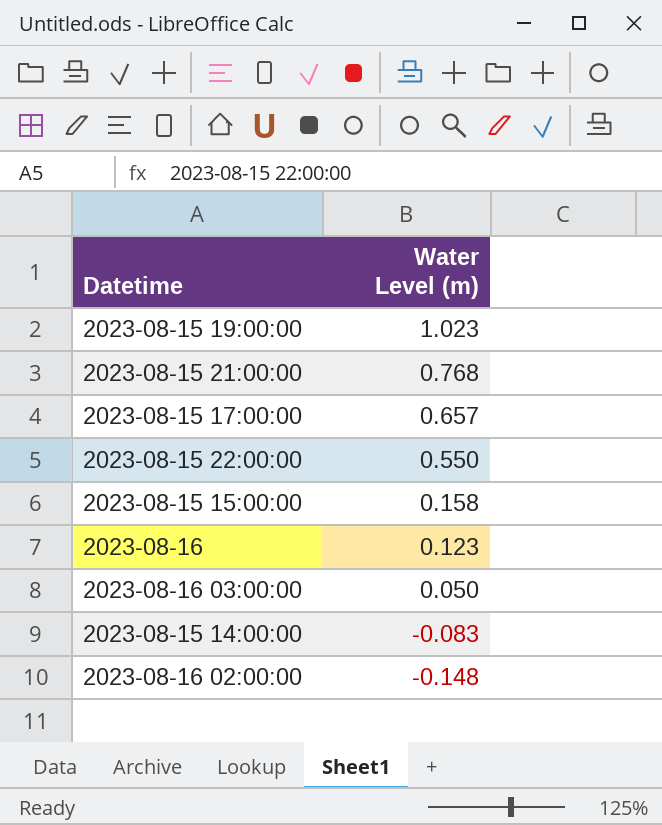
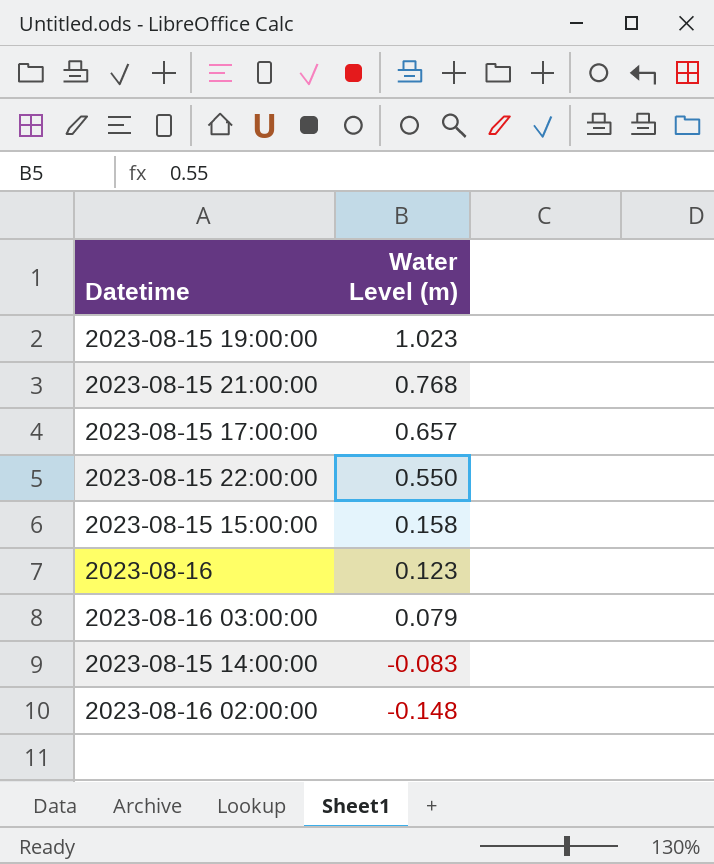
2023-08-16 03:00:00 | Water Level (m): 0.050 -> 0.079

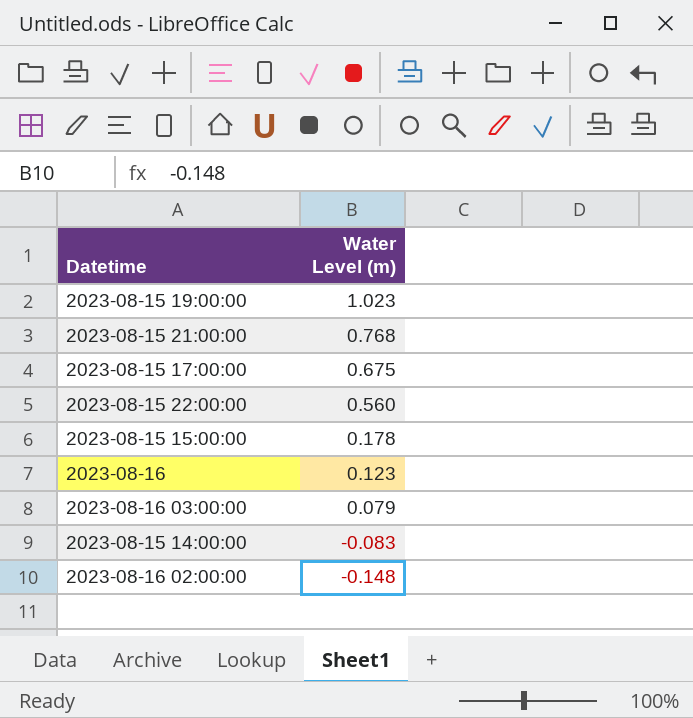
2023-08-15 17:00:00 | Water Level (m): 0.657 -> 0.675
2023-08-15 22:00:00 | Water Level (m): 0.550 -> 0.560
2023-08-15 15:00:00 | Water Level (m): 0.158 -> 0.178

